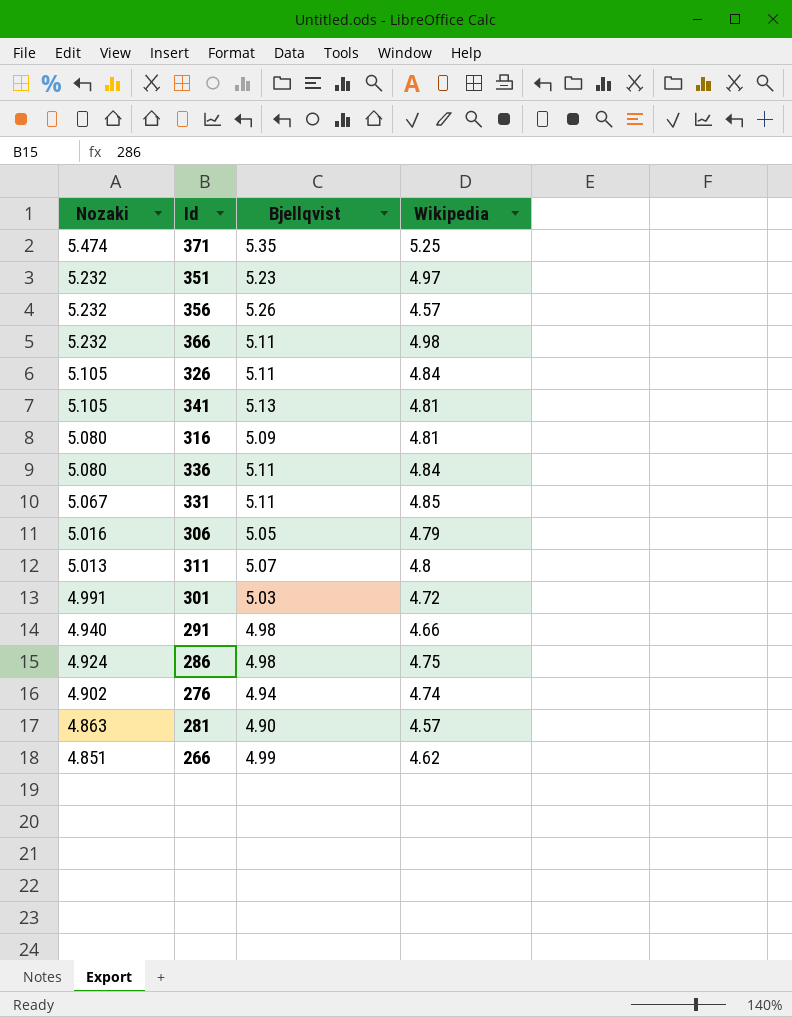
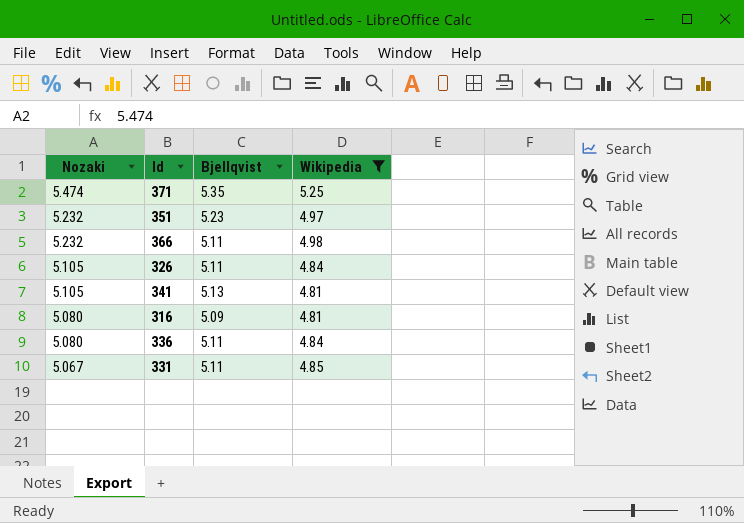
filter: none -> Wikipedia >= 4.81

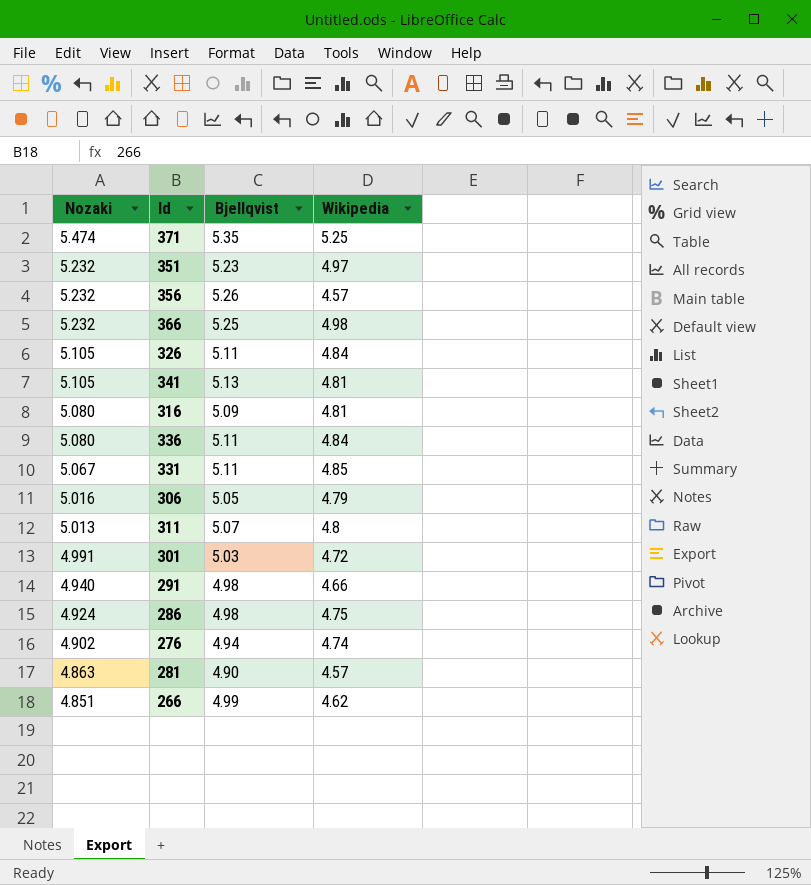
filter: Wikipedia >= 4.81 -> none
366 | Bjellqvist: 5.11 -> 5.25

